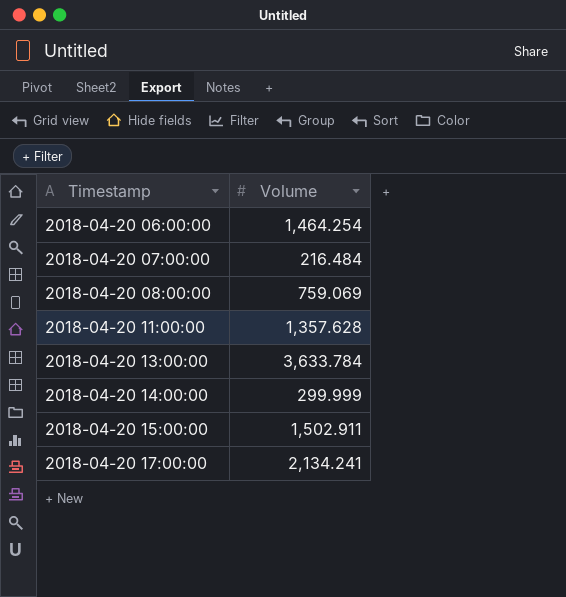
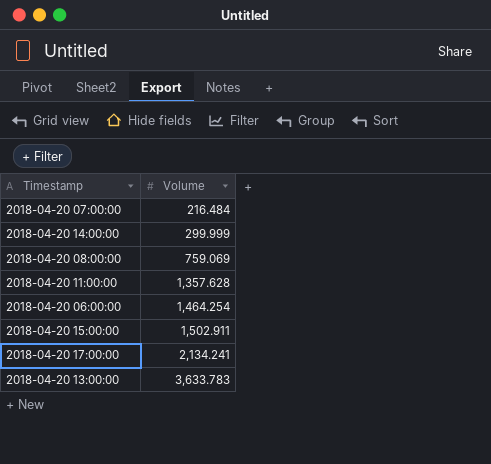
row order: Timestamp ascending -> Volume ascending
2018-04-20 13:00:00 | Volume: 3,633.784 -> 3,633.783

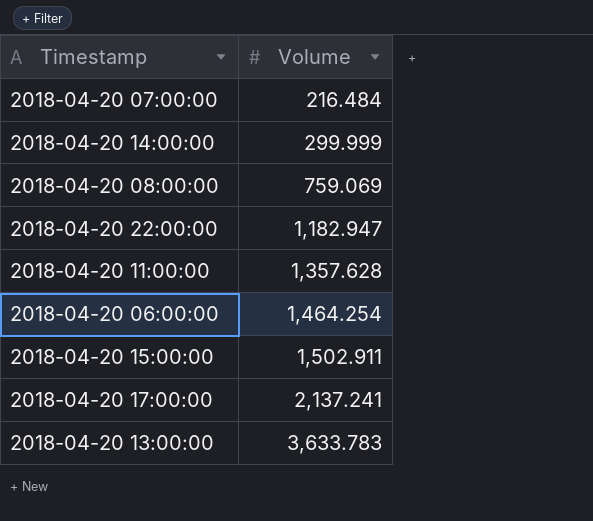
row 2018-04-20 22:00:00: none -> 1,182.947
2018-04-20 17:00:00 | Volume: 2,134.241 -> 2,137.241

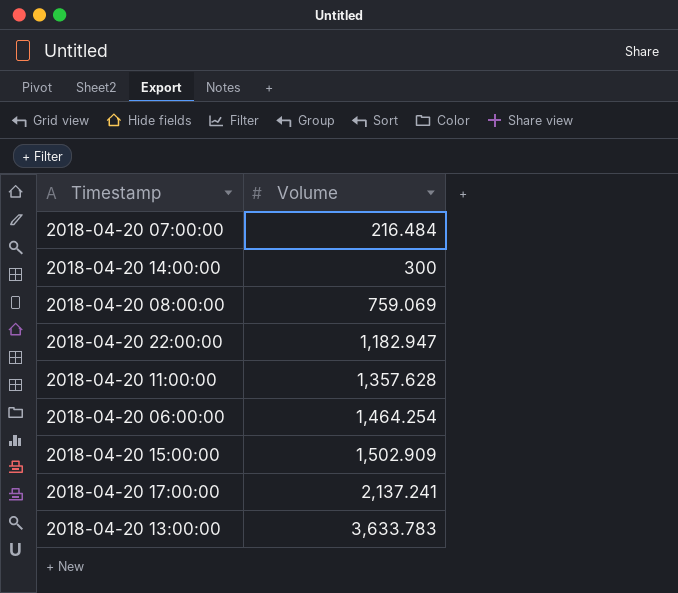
2018-04-20 14:00:00 | Volume: 299.999 -> 300
2018-04-20 15:00:00 | Volume: 1,502.911 -> 1,502.909

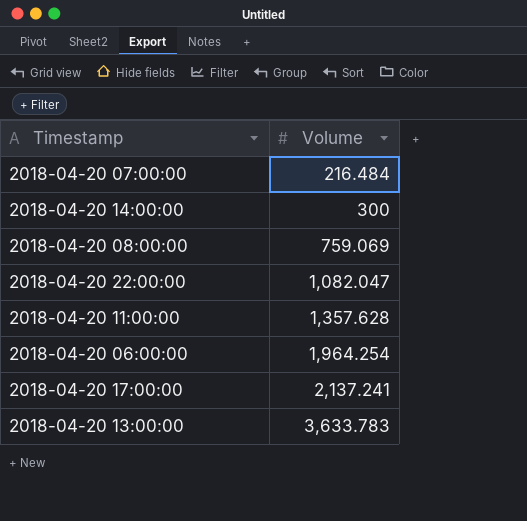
row 2018-04-20 15:00:00: 1,502.909 -> none
2018-04-20 22:00:00 | Volume: 1,182.947 -> 1,082.047
2018-04-20 06:00:00 | Volume: 1,464.254 -> 1,964.254

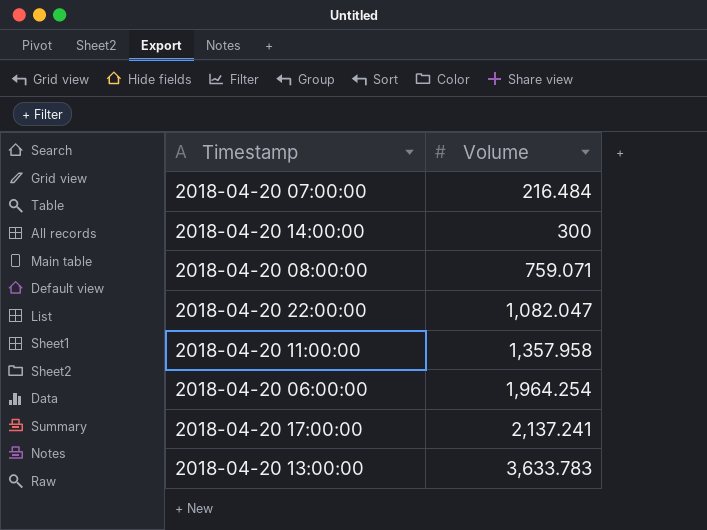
2018-04-20 08:00:00 | Volume: 759.069 -> 759.071
2018-04-20 11:00:00 | Volume: 1,357.628 -> 1,357.958

